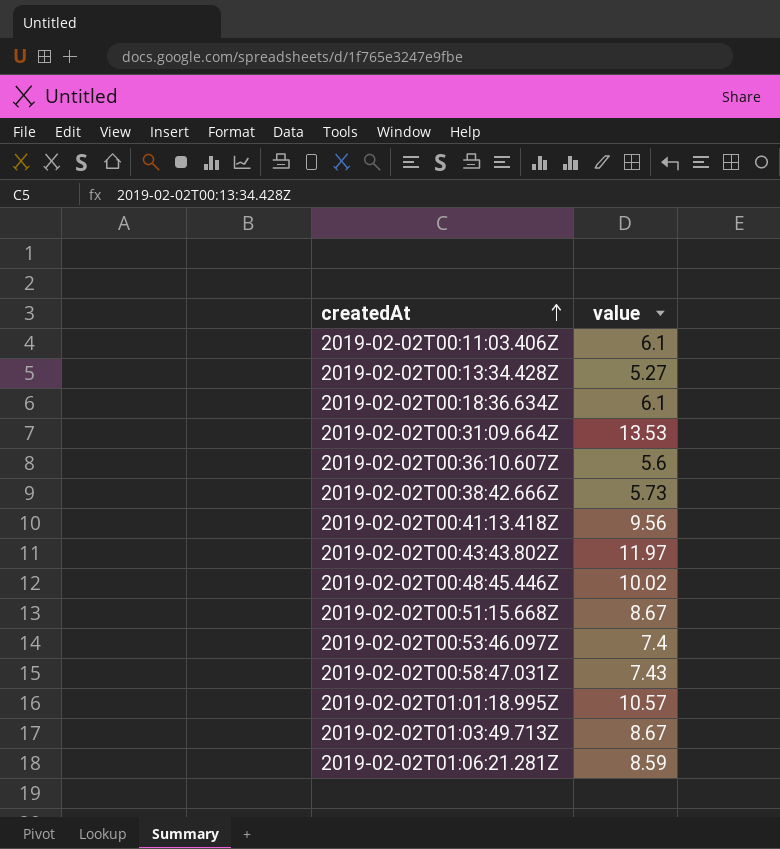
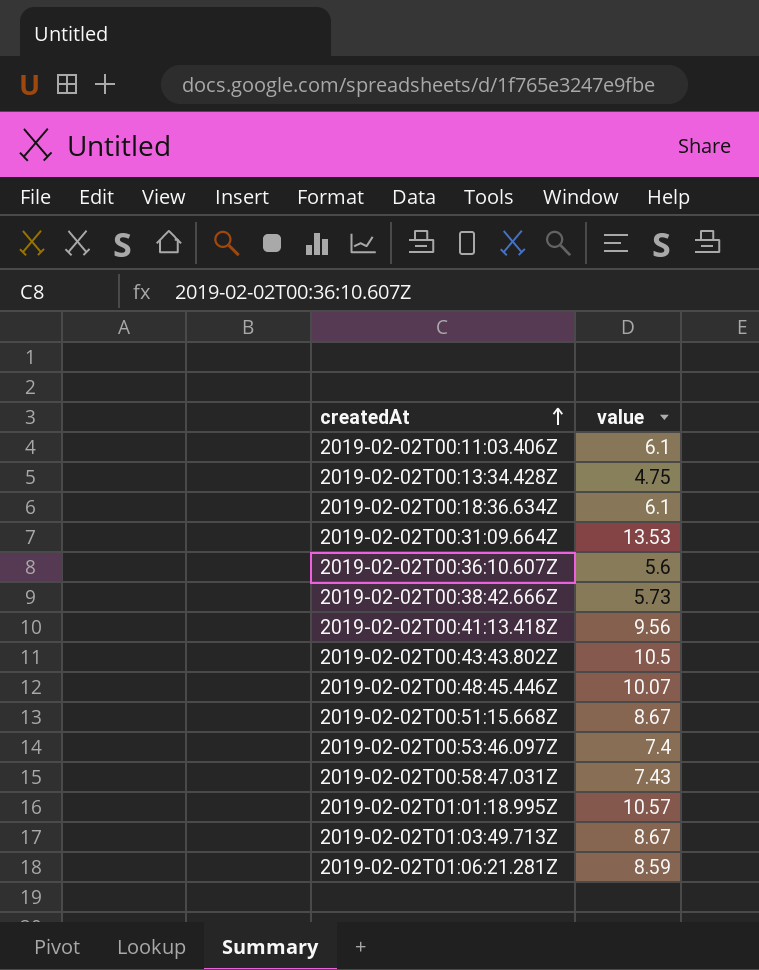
2019-02-02T00:13:34.428Z | value: 5.27 -> 4.75
2019-02-02T00:43:43.802Z | value: 11.97 -> 10.5
2019-02-02T00:48:45.446Z | value: 10.02 -> 10.07

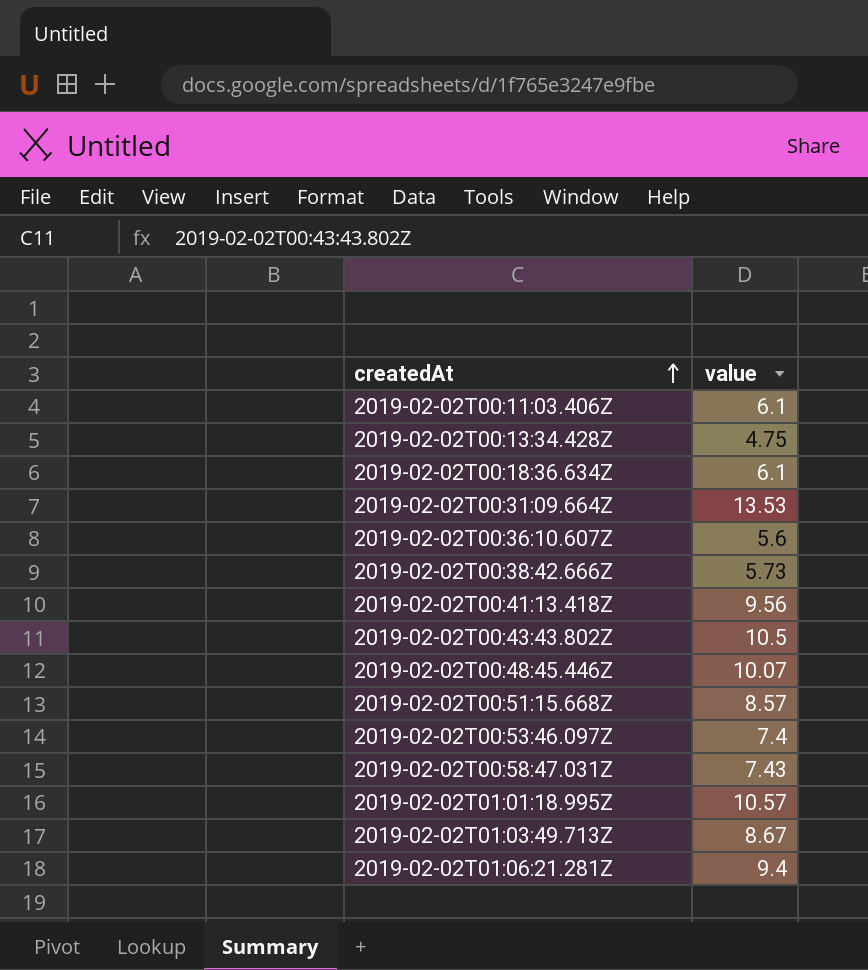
2019-02-02T00:51:15.668Z | value: 8.67 -> 8.57
2019-02-02T01:06:21.281Z | value: 8.59 -> 9.4

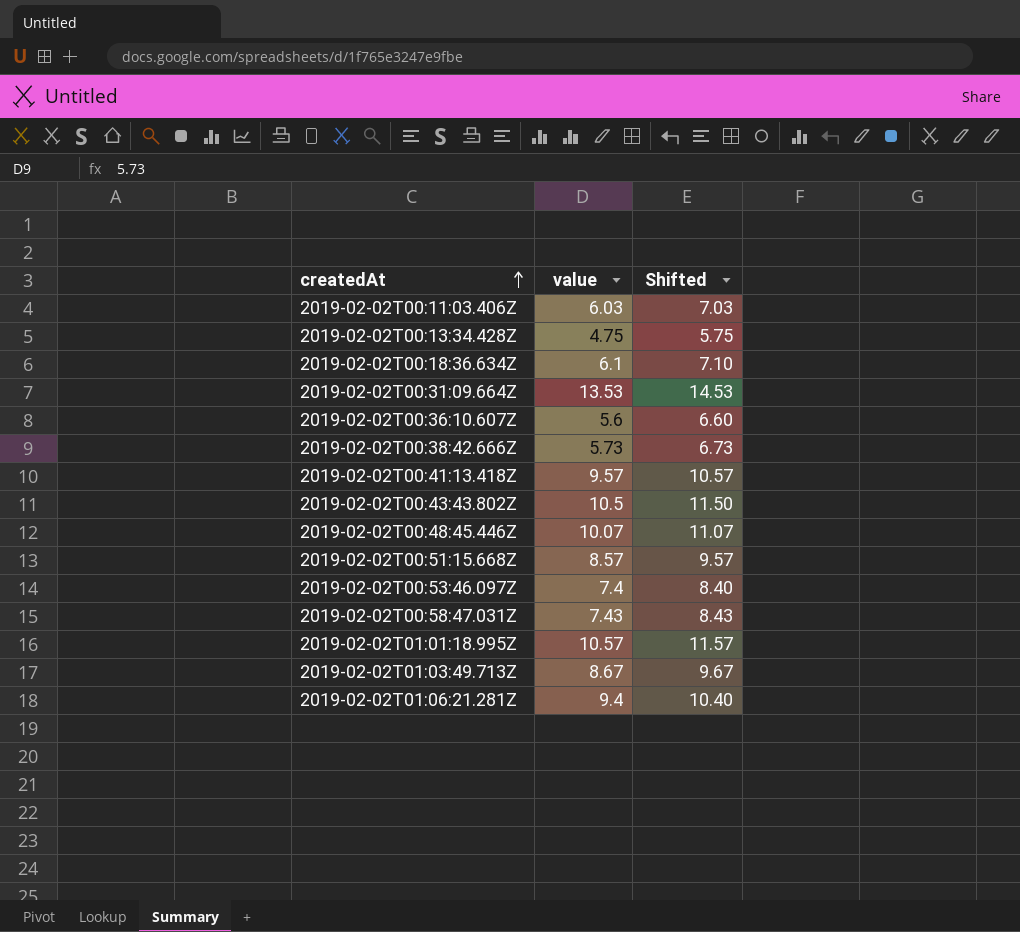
column Shifted | formula: none -> [value] + 1
2019-02-02T00:11:03.406Z | value: 6.1 -> 6.03
2019-02-02T00:41:13.418Z | value: 9.56 -> 9.57

